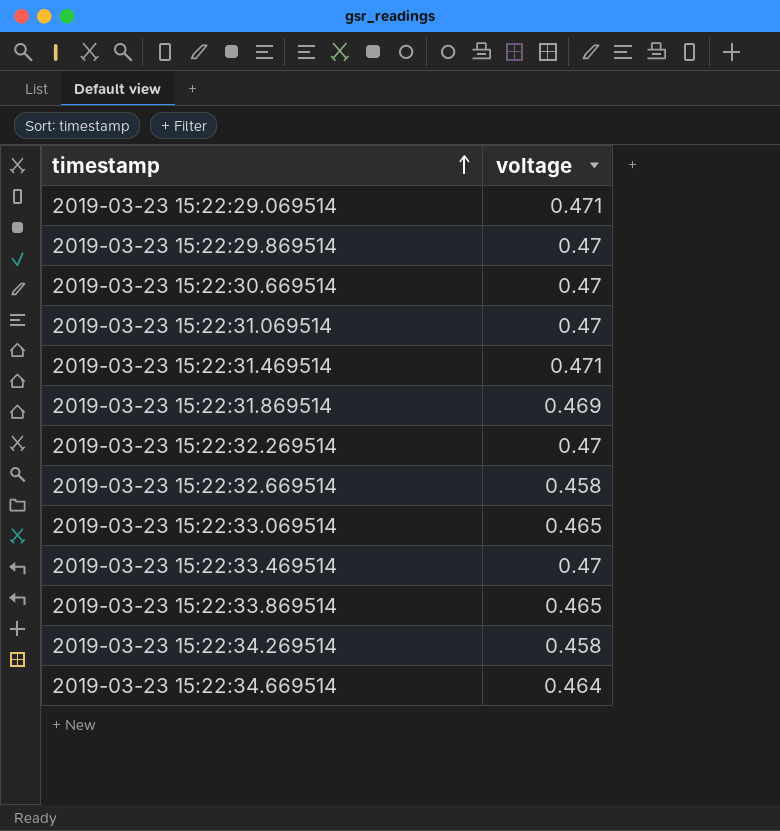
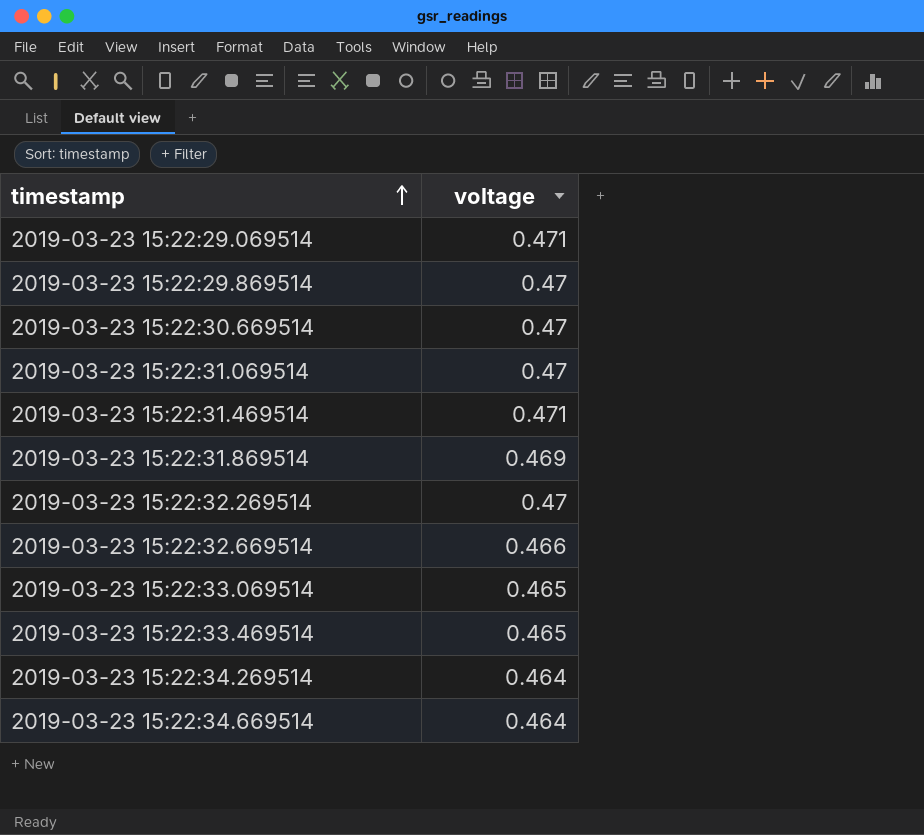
row 2019-03-23 15:22:33.869514: 0.465 -> none
2019-03-23 15:22:32.669514 | voltage: 0.458 -> 0.466
2019-03-23 15:22:33.469514 | voltage: 0.47 -> 0.465
2019-03-23 15:22:34.269514 | voltage: 0.458 -> 0.464

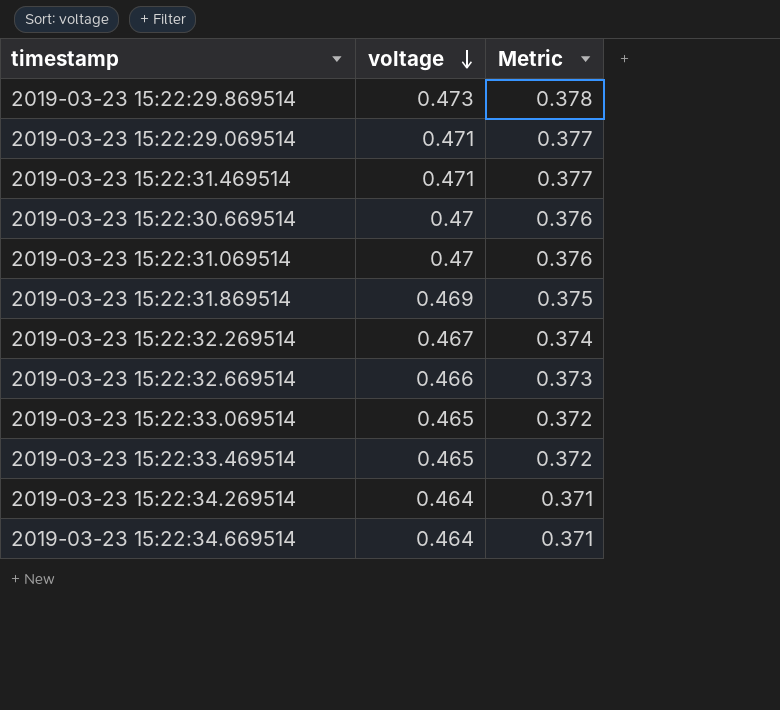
row order: timestamp ascending -> voltage descending
column Metric | formula: none -> [voltage] * 0.8
2019-03-23 15:22:29.869514 | voltage: 0.47 -> 0.473
2019-03-23 15:22:32.269514 | voltage: 0.47 -> 0.467

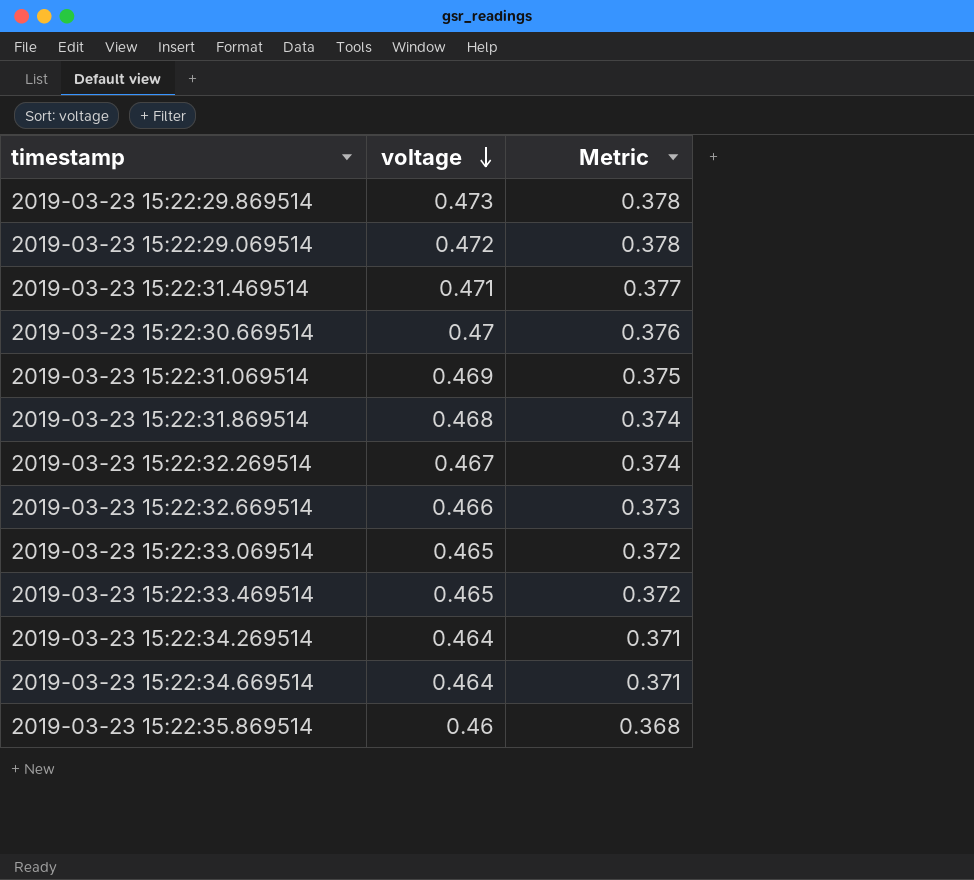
2019-03-23 15:22:29.069514 | voltage: 0.471 -> 0.472
2019-03-23 15:22:29.069514 | Metric: 0.377 -> 0.378
2019-03-23 15:22:31.069514 | voltage: 0.47 -> 0.469
2019-03-23 15:22:31.069514 | Metric: 0.376 -> 0.375
2019-03-23 15:22:31.869514 | voltage: 0.469 -> 0.468
2019-03-23 15:22:31.869514 | Metric: 0.375 -> 0.374
row 2019-03-23 15:22:35.869514: none -> 0.46 | 0.368

